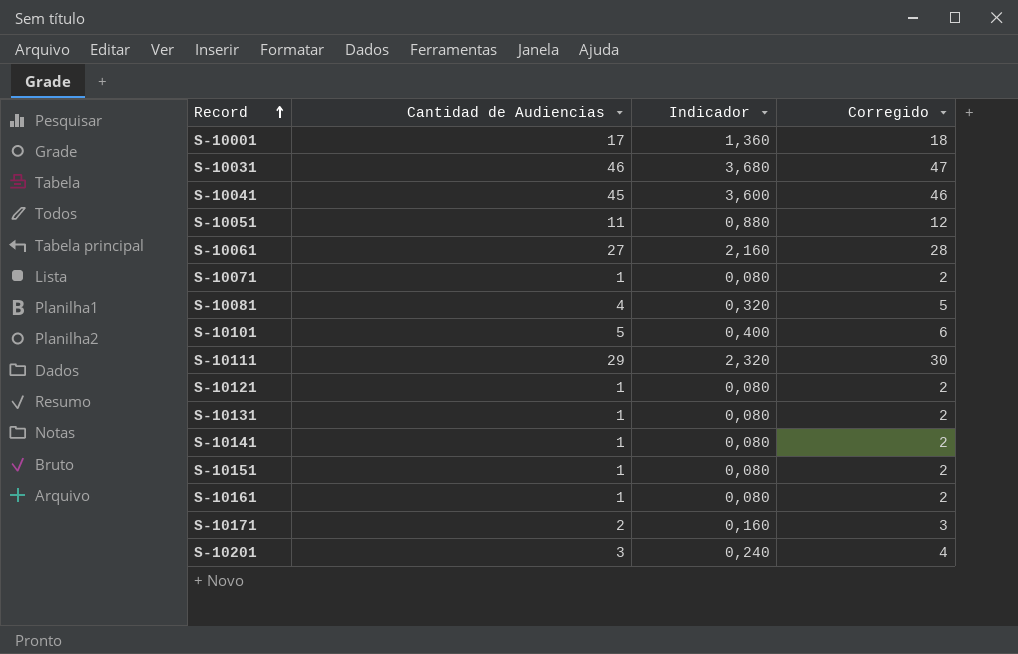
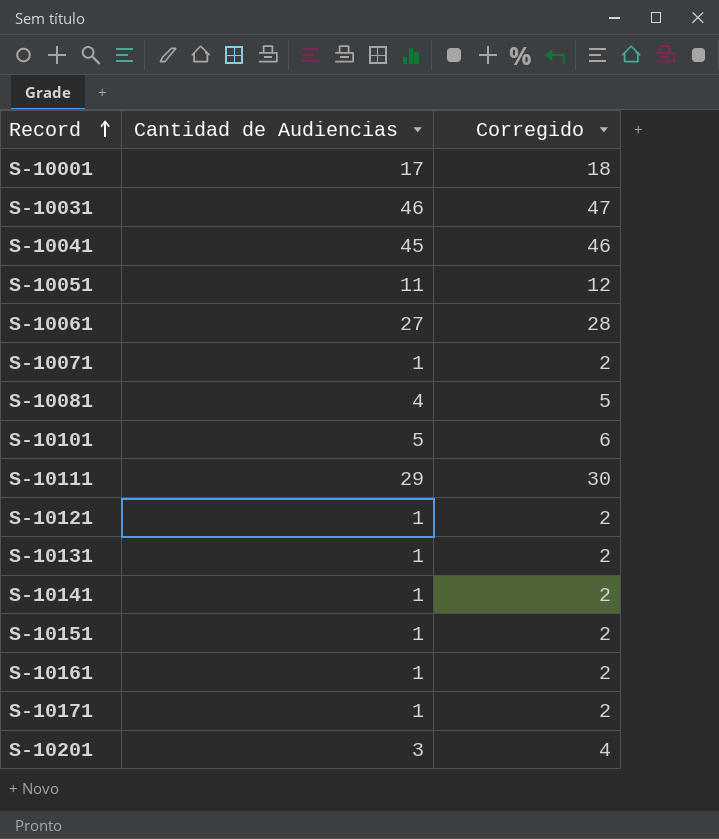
column Indicador | formula: [Cantidad de Audiencias] * 0,08 -> none
S-10171 | Cantidad de Audiencias: 2 -> 1
S-10171 | Corregido: 3 -> 2

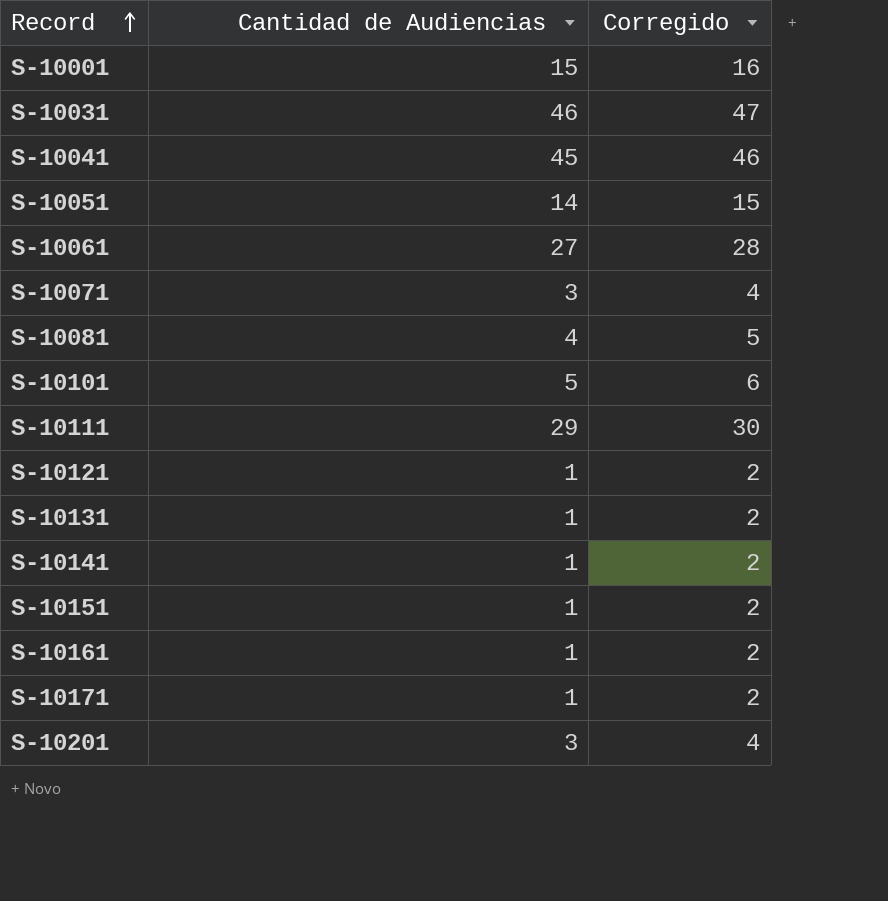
S-10001 | Cantidad de Audiencias: 17 -> 15
S-10001 | Corregido: 18 -> 16
S-10051 | Cantidad de Audiencias: 11 -> 14
S-10051 | Corregido: 12 -> 15
S-10071 | Cantidad de Audiencias: 1 -> 3
S-10071 | Corregido: 2 -> 4

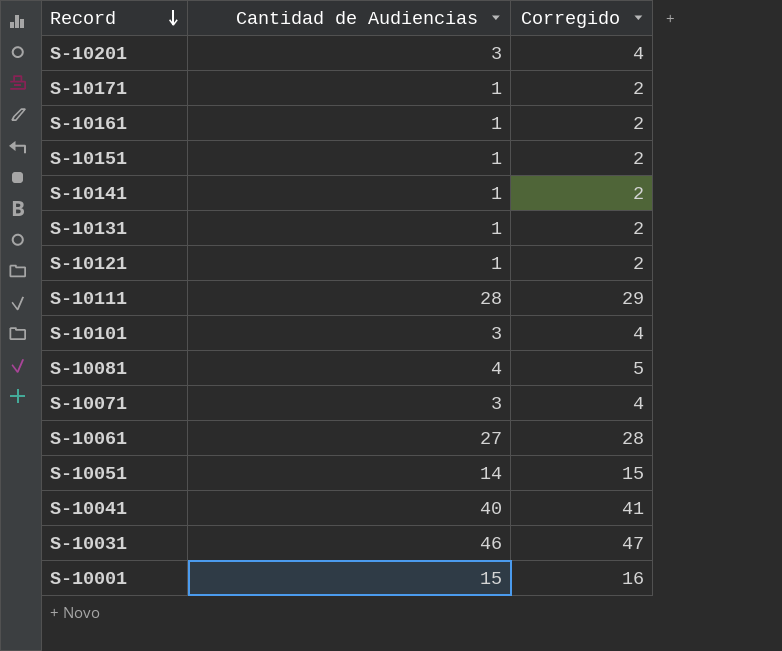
row order: Record ascending -> Record descending
S-10111 | Cantidad de Audiencias: 29 -> 28
S-10111 | Corregido: 30 -> 29
S-10101 | Cantidad de Audiencias: 5 -> 3
S-10101 | Corregido: 6 -> 4
S-10041 | Cantidad de Audiencias: 45 -> 40
S-10041 | Corregido: 46 -> 41

